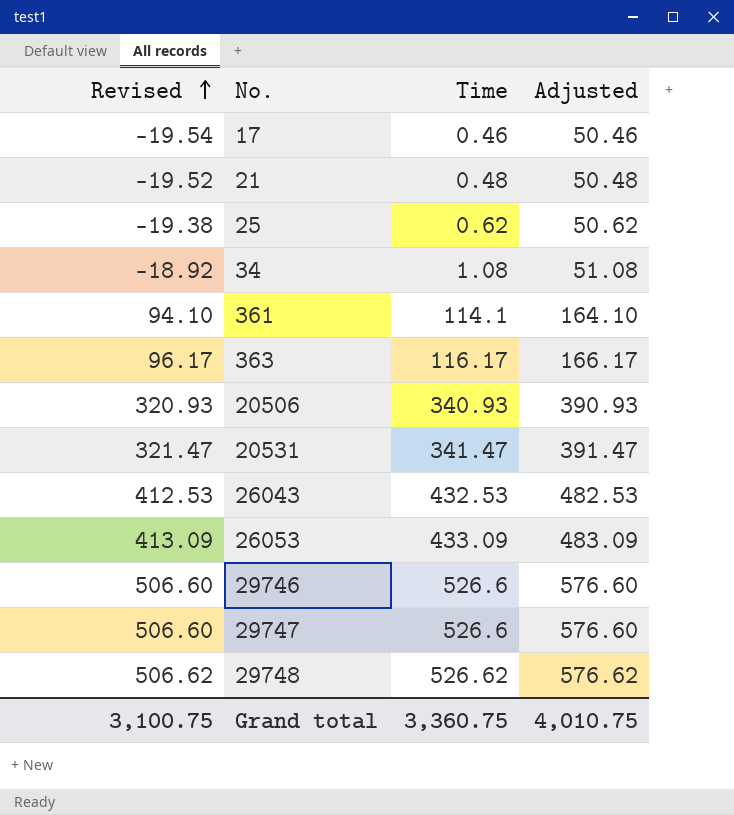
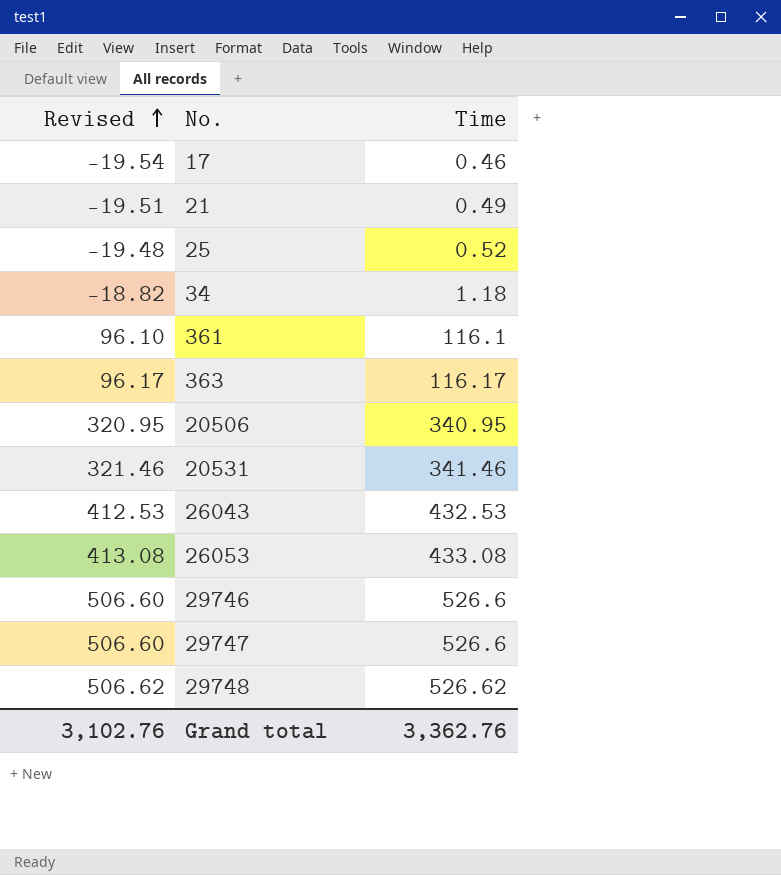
column Adjusted | formula: [Time] + 50 -> none
21 | Revised: -19.52 -> -19.51
21 | Time: 0.48 -> 0.49
25 | Revised: -19.38 -> -19.48
25 | Time: 0.62 -> 0.52
34 | Revised: -18.92 -> -18.82
34 | Time: 1.08 -> 1.18
361 | Revised: 94.10 -> 96.10
361 | Time: 114.1 -> 116.1
20506 | Revised: 320.93 -> 320.95
20506 | Time: 340.93 -> 340.95
20531 | Revised: 321.47 -> 321.46
20531 | Time: 341.47 -> 341.46
26053 | Revised: 413.09 -> 413.08
26053 | Time: 433.09 -> 433.08
Grand total | Revised: 3,100.75 -> 3,102.76
Grand total | Time: 3,360.75 -> 3,362.76

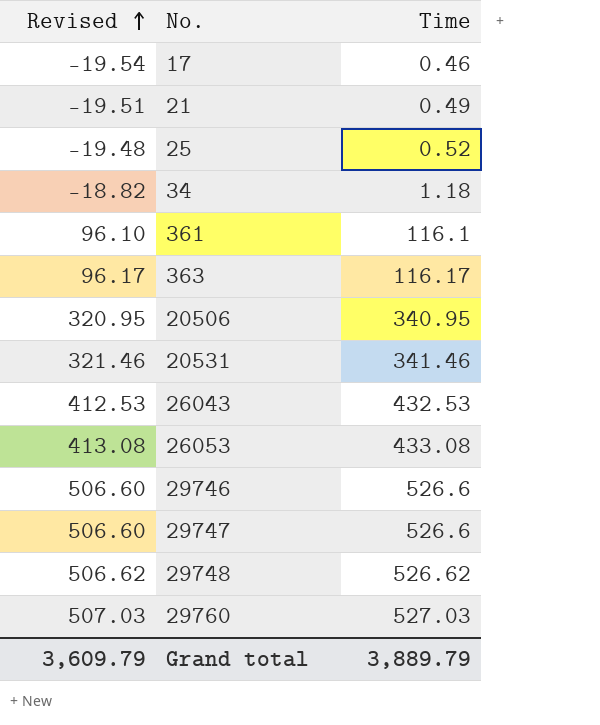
row 29760: none -> 507.03 | 527.03
Grand total | Revised: 3,102.76 -> 3,609.79
Grand total | Time: 3,362.76 -> 3,889.79

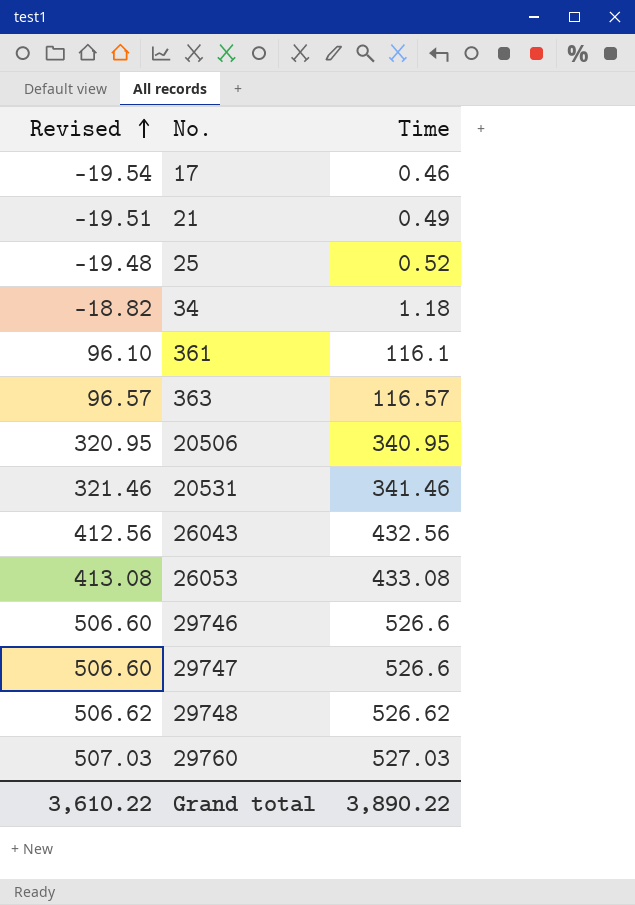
363 | Revised: 96.17 -> 96.57
363 | Time: 116.17 -> 116.57
26043 | Revised: 412.53 -> 412.56
26043 | Time: 432.53 -> 432.56
Grand total | Revised: 3,609.79 -> 3,610.22
Grand total | Time: 3,889.79 -> 3,890.22

